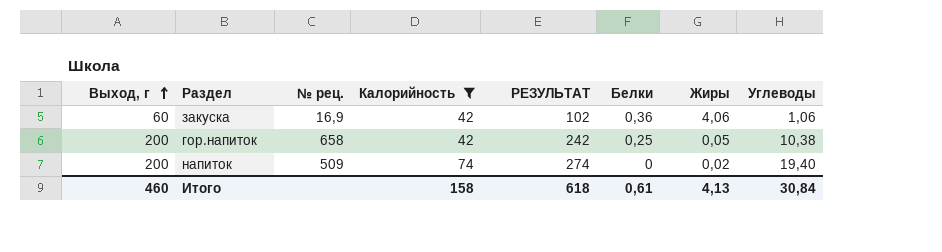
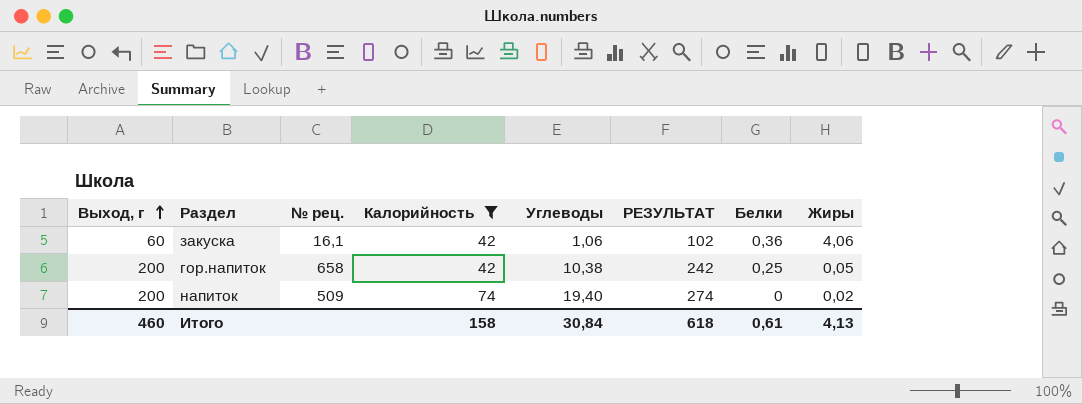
column Углеводы | position: 8 -> 5
закуска | № рец.: 16,9 -> 16,1

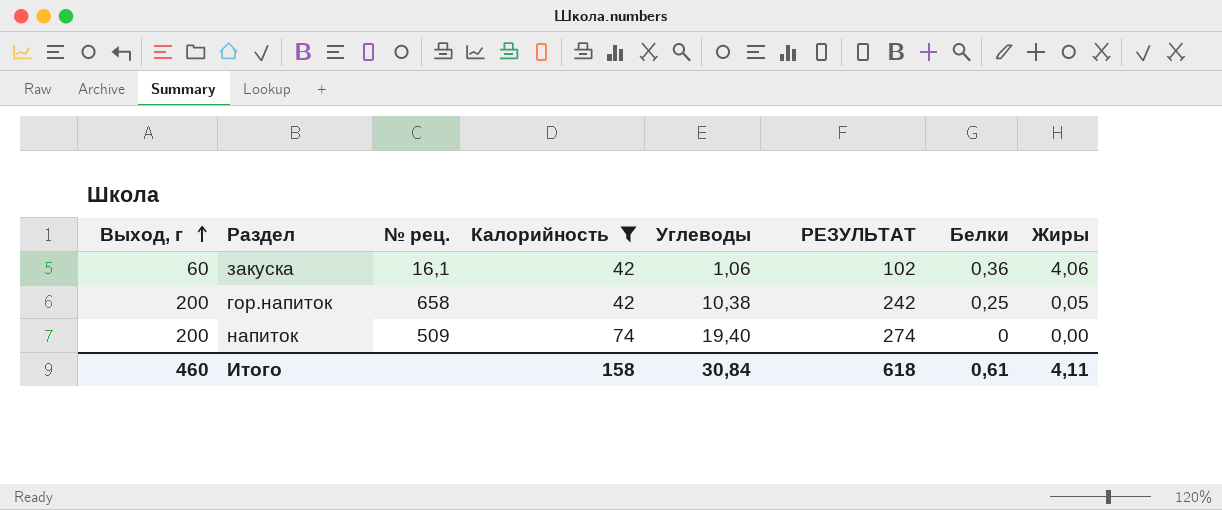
напиток | Жиры: 0,02 -> 0,00
Итого | Жиры: 4,13 -> 4,11

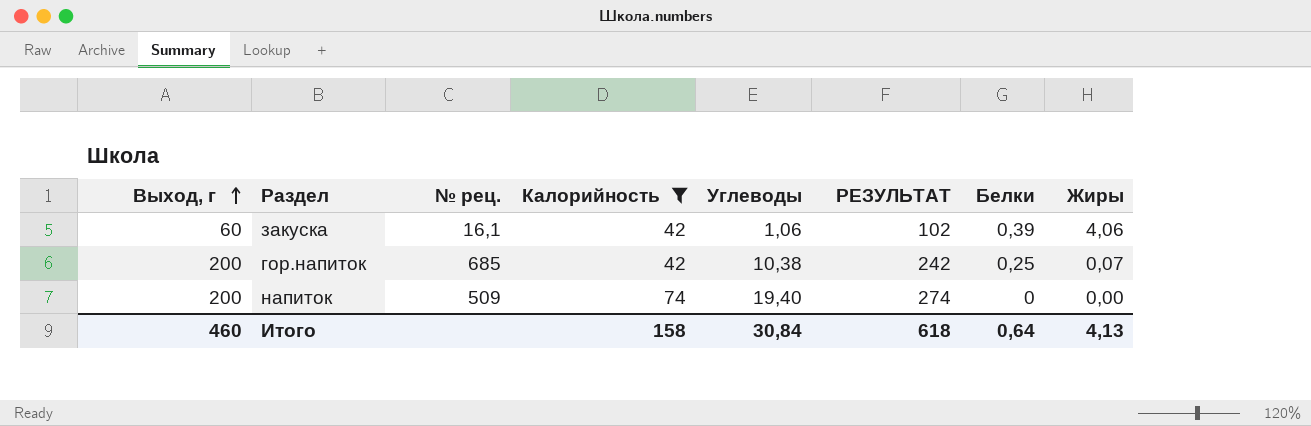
закуска | Белки: 0,36 -> 0,39
гор.напиток | № рец.: 658 -> 685
гор.напиток | Жиры: 0,05 -> 0,07
Итого | Белки: 0,61 -> 0,64
Итого | Жиры: 4,11 -> 4,13

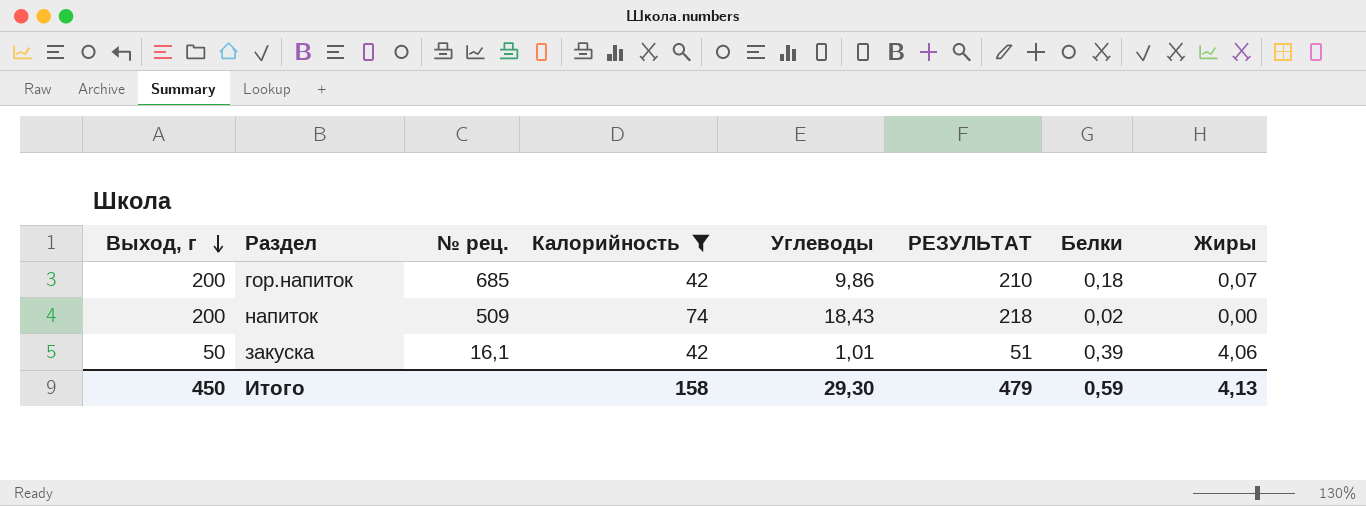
row order: Выход, г ascending -> Выход, г descending
column РЕЗУЛЬТАТ | formula: [Выход, г] + [Калорийность] -> [Выход, г] + [Углеводы]
гор.напиток | Углеводы: 10,38 -> 9,86
гор.напиток | Белки: 0,25 -> 0,18
напиток | Углеводы: 19,40 -> 18,43
напиток | Белки: 0 -> 0,02
закуска | Выход, г: 60 -> 50
закуска | Углеводы: 1,06 -> 1,01
Итого | Выход, г: 460 -> 450
Итого | Углеводы: 30,84 -> 29,30
Итого | РЕЗУЛЬТАТ: 618 -> 479
Итого | Белки: 0,64 -> 0,59

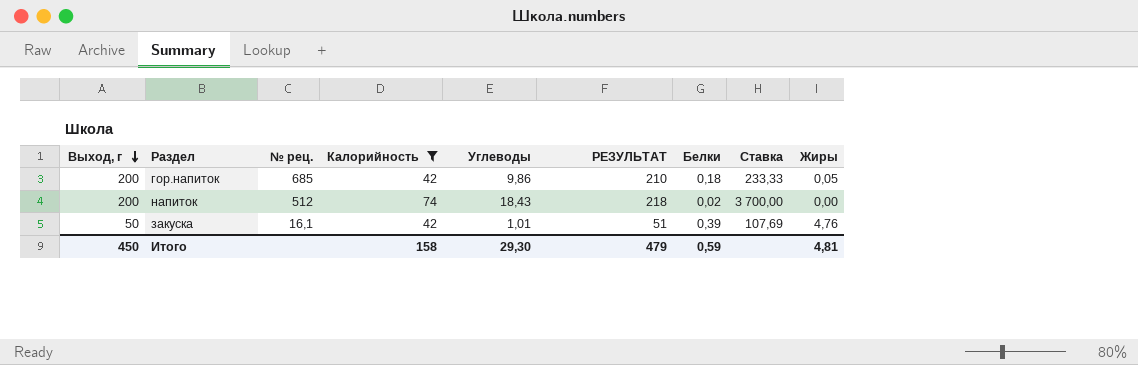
column Ставка | formula: none -> [Калорийность] / [Белки]
гор.напиток | Жиры: 0,07 -> 0,05
напиток | № рец.: 509 -> 512
закуска | Жиры: 4,06 -> 4,76
Итого | Жиры: 4,13 -> 4,81

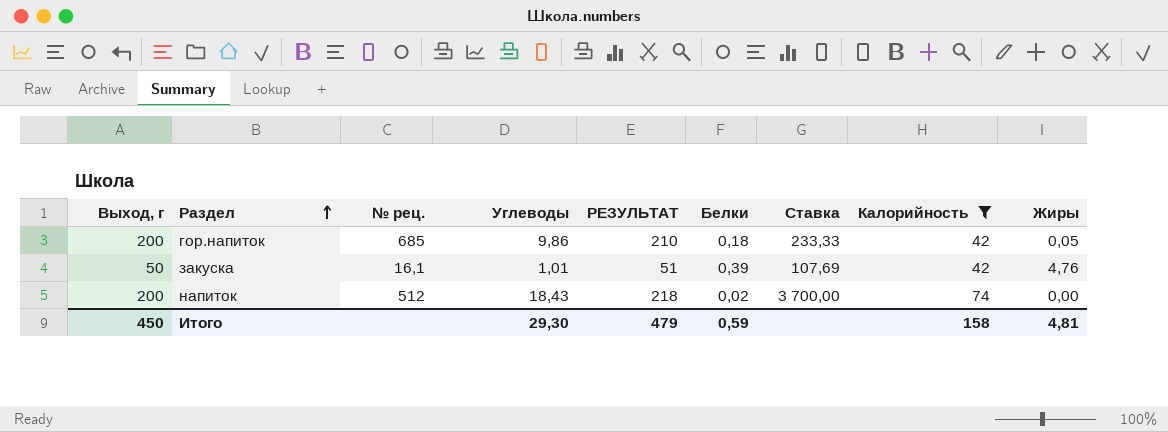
row order: Выход, г descending -> Раздел ascending
column Калорийность | position: 4 -> 8

